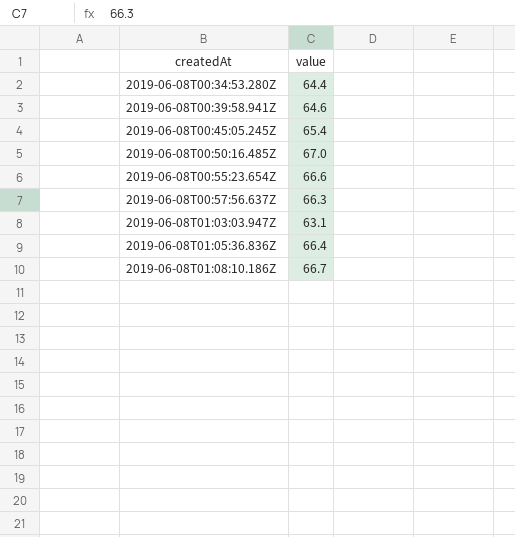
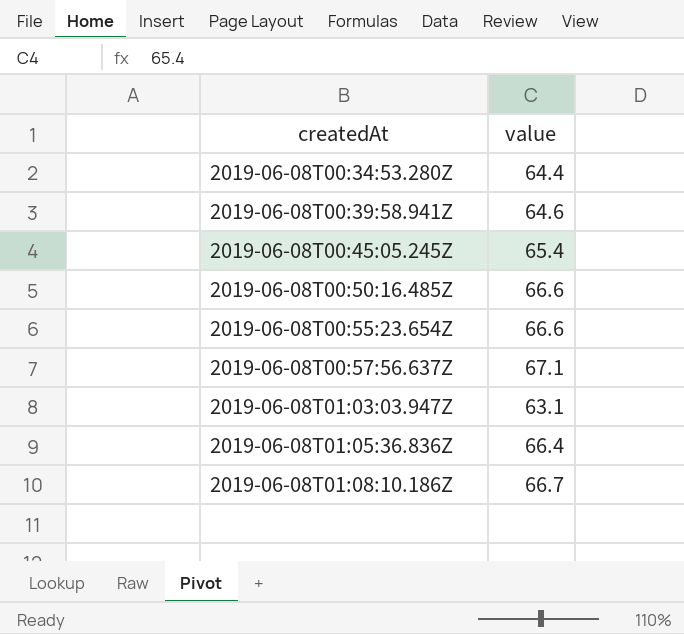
2019-06-08T00:50:16.485Z | value: 67.0 -> 66.6
2019-06-08T00:57:56.637Z | value: 66.3 -> 67.1

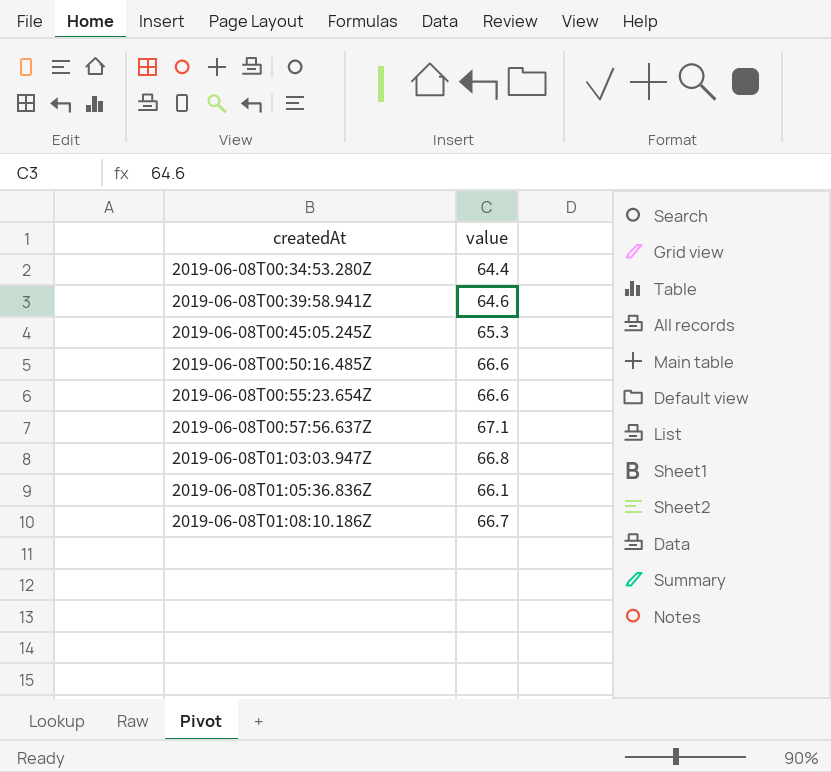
2019-06-08T00:45:05.245Z | value: 65.4 -> 65.3
2019-06-08T01:03:03.947Z | value: 63.1 -> 66.8
2019-06-08T01:05:36.836Z | value: 66.4 -> 66.1

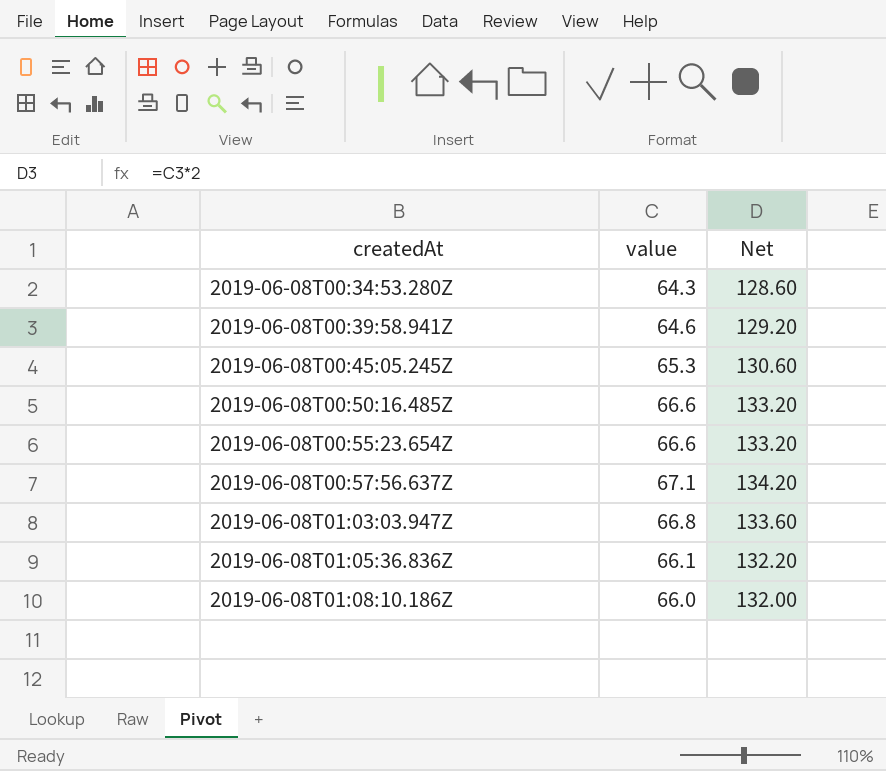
column Net | formula: none -> [value] * 2
2019-06-08T00:34:53.280Z | value: 64.4 -> 64.3
2019-06-08T01:08:10.186Z | value: 66.7 -> 66.0

